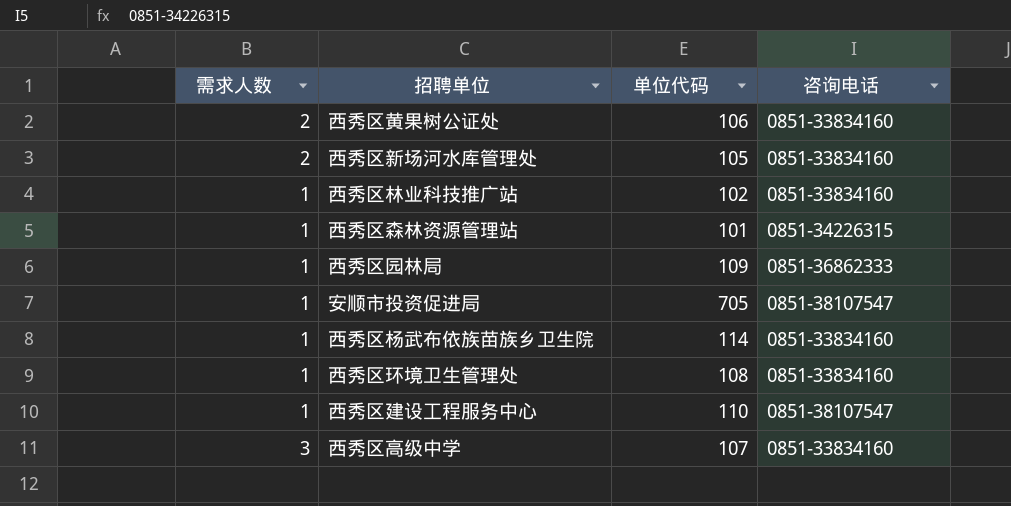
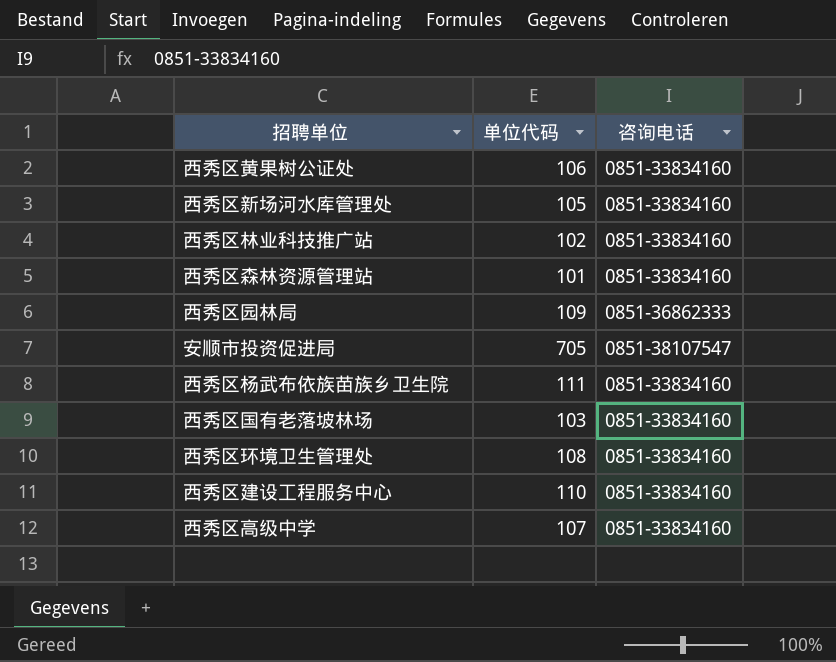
column 需求人数 | position: 1 -> none
西秀区森林资源管理站 | 咨询电话: 0851-34226315 -> 0851-33834160
西秀区杨武布依族苗族乡卫生院 | 单位代码: 114 -> 111
row 西秀区国有老落坡林场: none -> 103 | 0851-33834160
西秀区建设工程服务中心 | 咨询电话: 0851-38107547 -> 0851-33834160

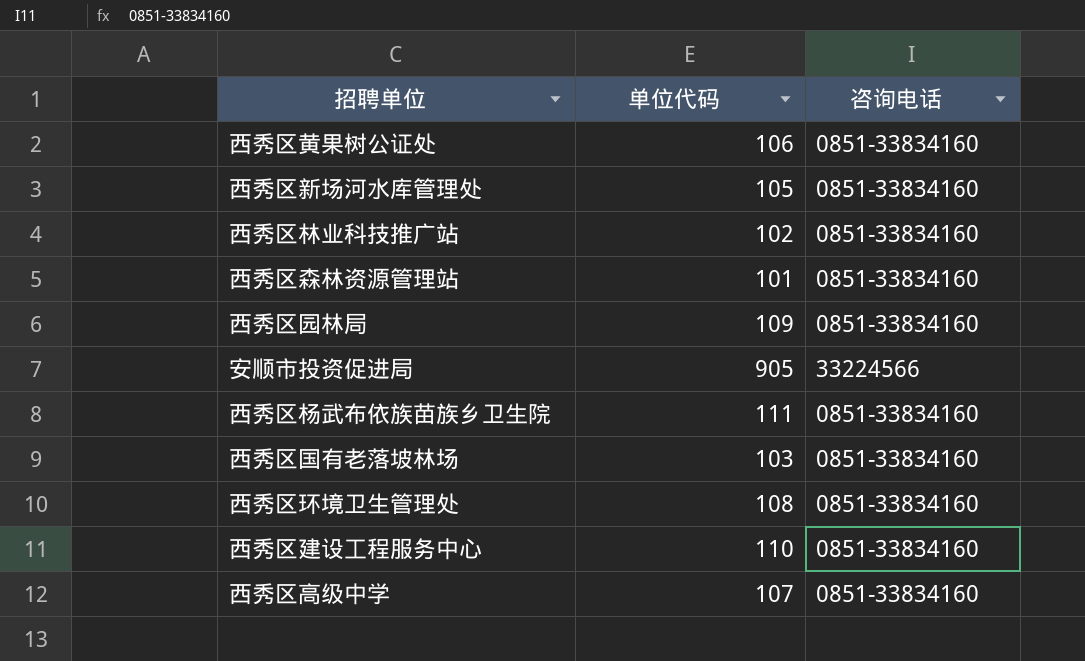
西秀区园林局 | 咨询电话: 0851-36862333 -> 0851-33834160
安顺市投资促进局 | 单位代码: 705 -> 905
安顺市投资促进局 | 咨询电话: 0851-38107547 -> 33224566

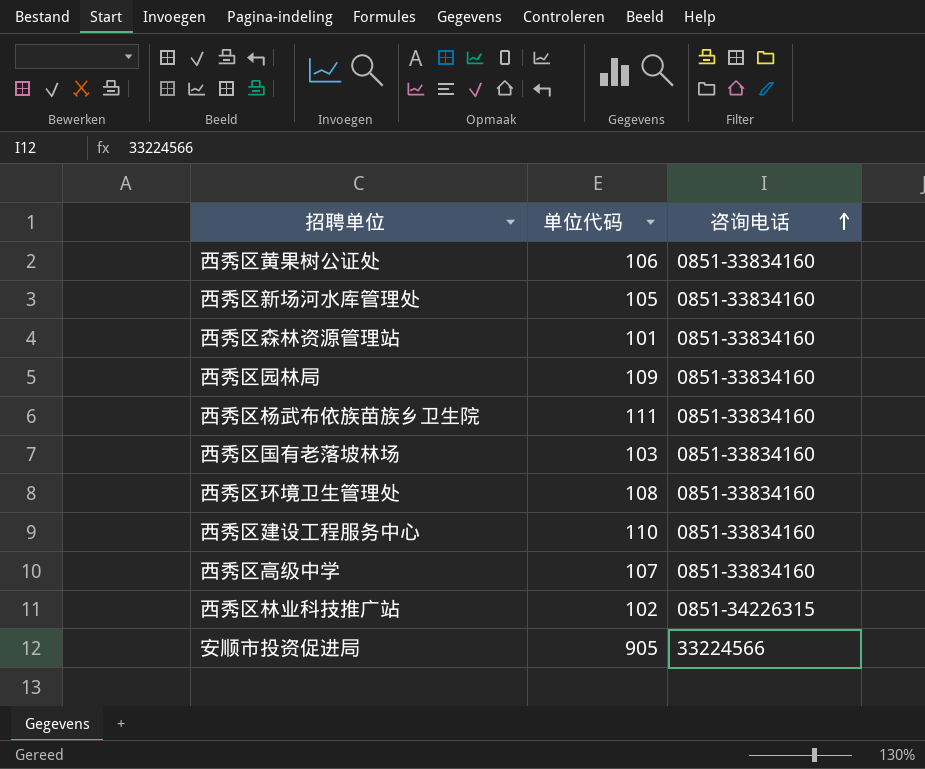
row order: none -> 咨询电话 ascending
西秀区林业科技推广站 | 咨询电话: 0851-33834160 -> 0851-34226315

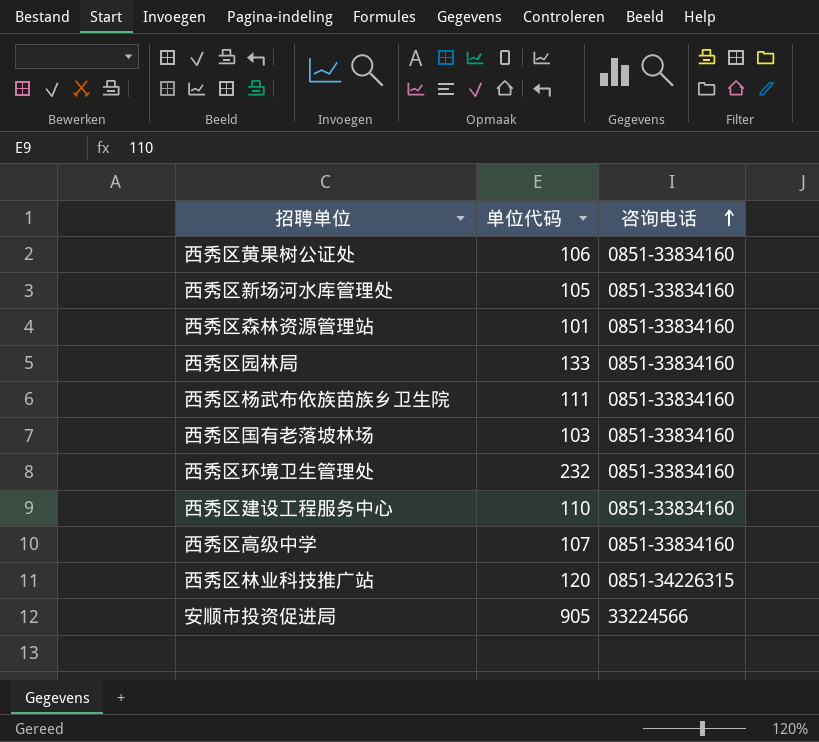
西秀区园林局 | 单位代码: 109 -> 133
西秀区环境卫生管理处 | 单位代码: 108 -> 232
西秀区林业科技推广站 | 单位代码: 102 -> 120

